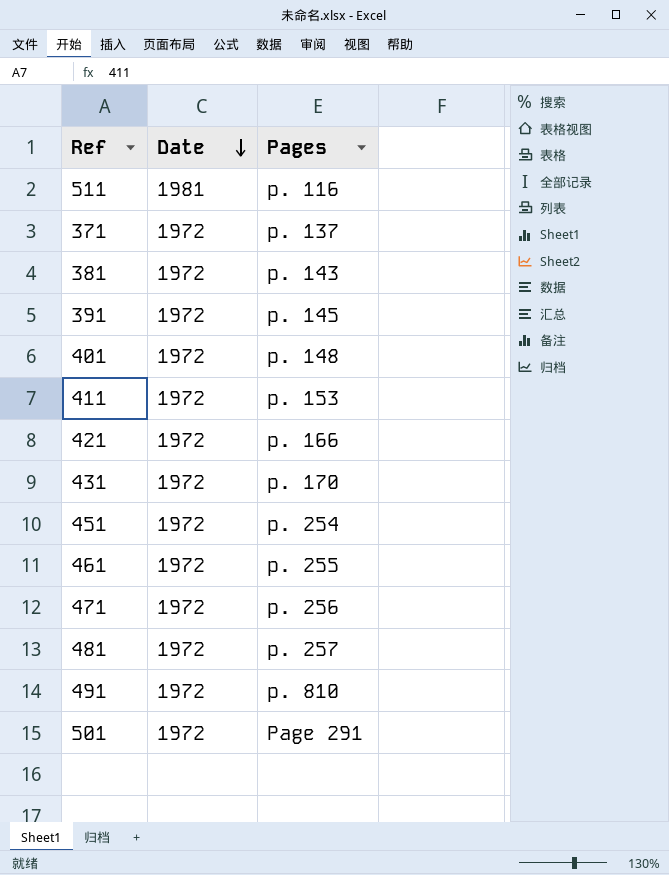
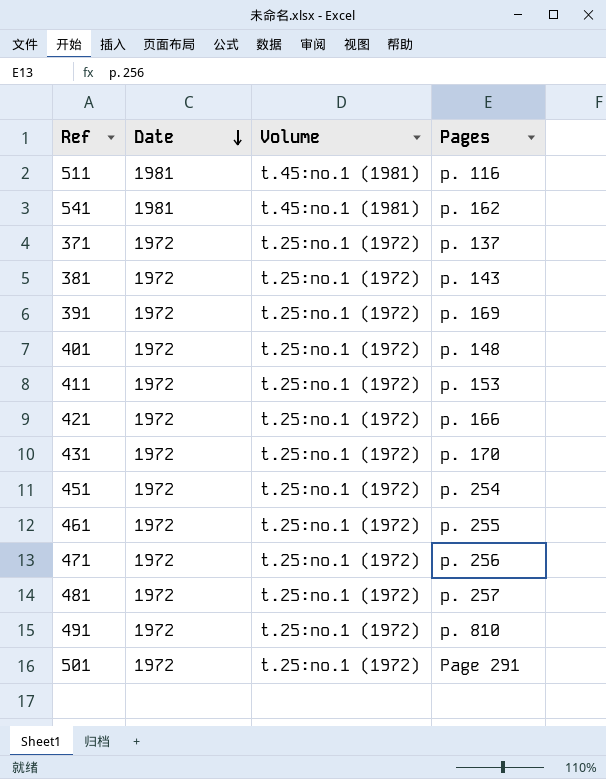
column Volume | position: none -> 3
row 541: none -> 1981 | t.45:no.1 (1981) | p. 162
391 | Pages: p. 145 -> p. 169

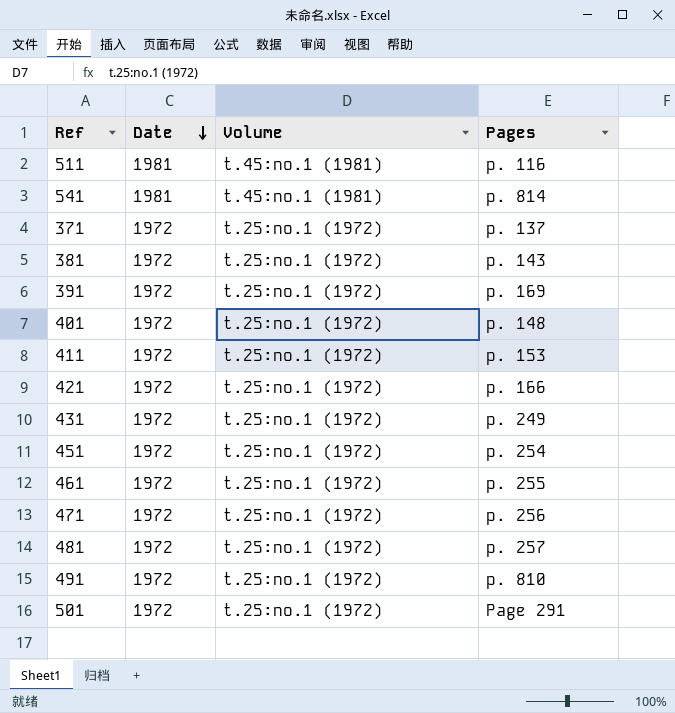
541 | Pages: p. 162 -> p. 814
431 | Pages: p. 170 -> p. 249

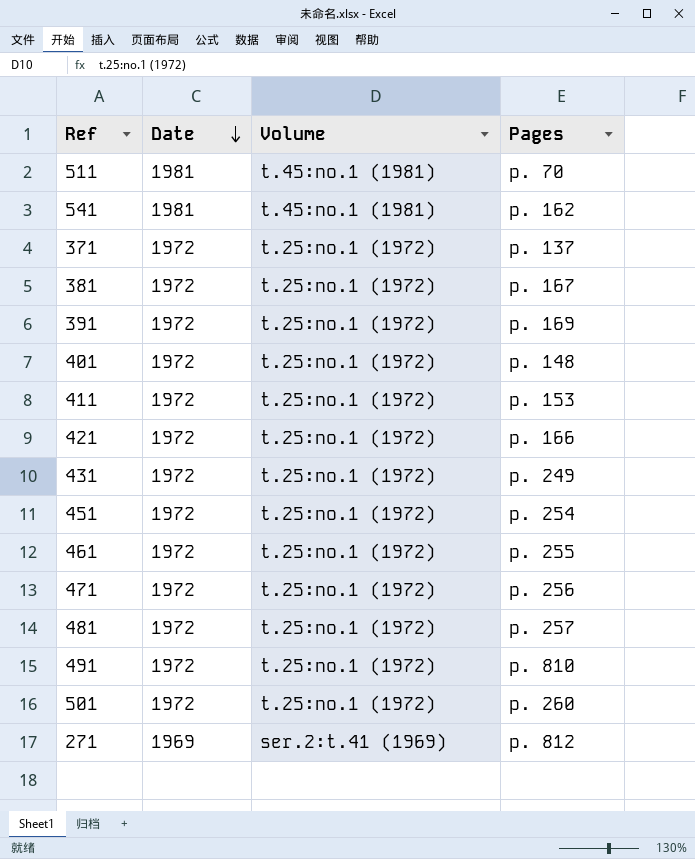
511 | Pages: p. 116 -> p. 70
541 | Pages: p. 814 -> p. 162
381 | Pages: p. 143 -> p. 167
501 | Pages: Page 291 -> p. 260
row 271: none -> 1969 | ser.2:t.41 (1969) | p. 812

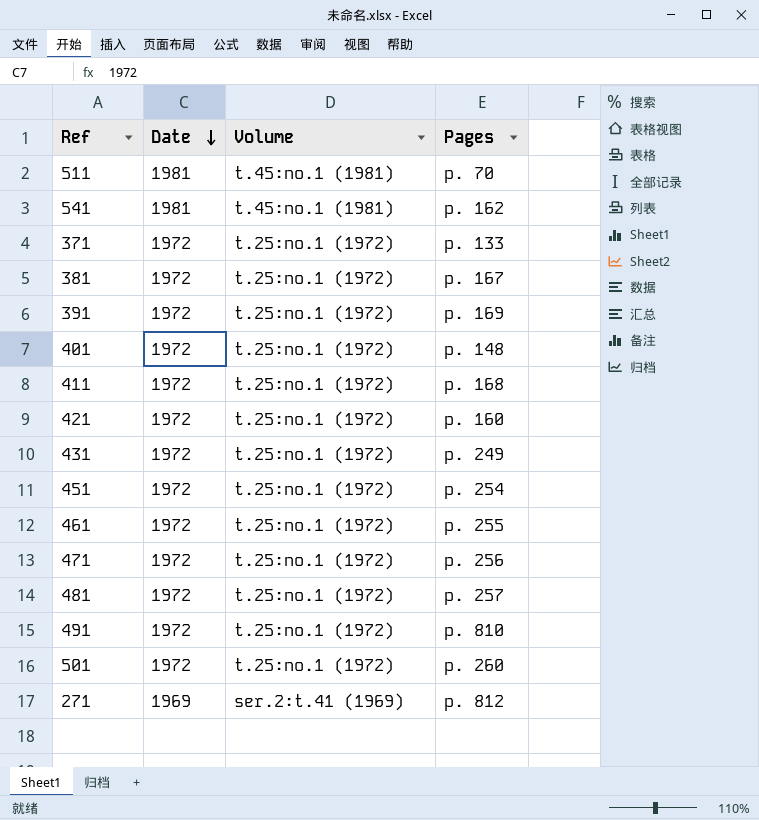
371 | Pages: p. 137 -> p. 133
411 | Pages: p. 153 -> p. 168
421 | Pages: p. 166 -> p. 160

